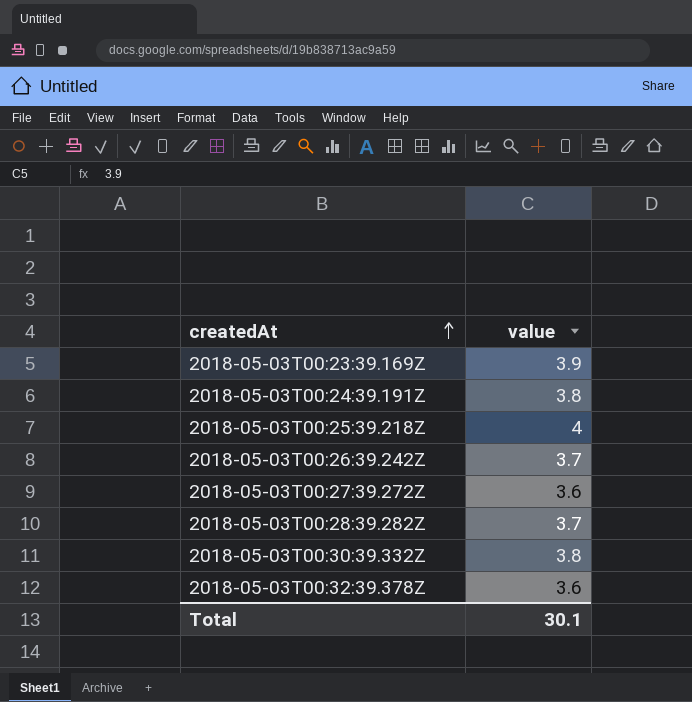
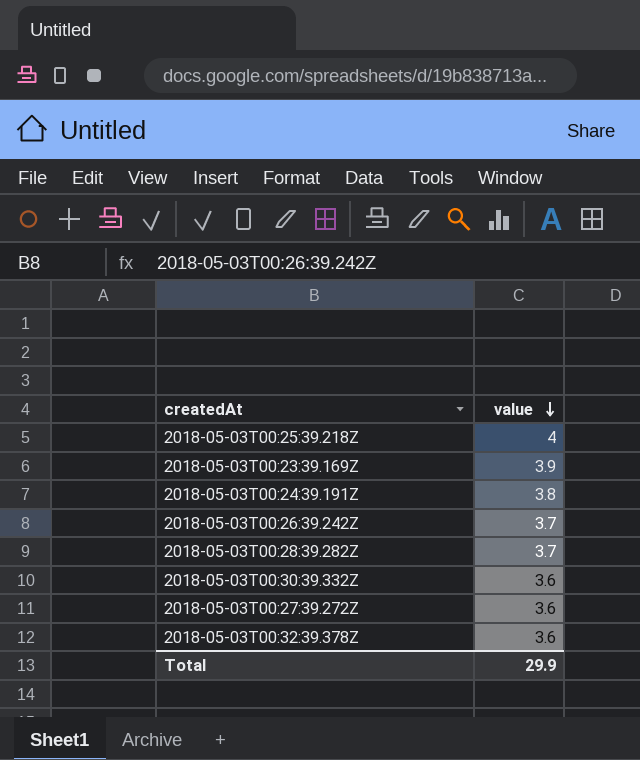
row order: createdAt ascending -> value descending
2018-05-03T00:30:39.332Z | value: 3.8 -> 3.6
Total | value: 30.1 -> 29.9

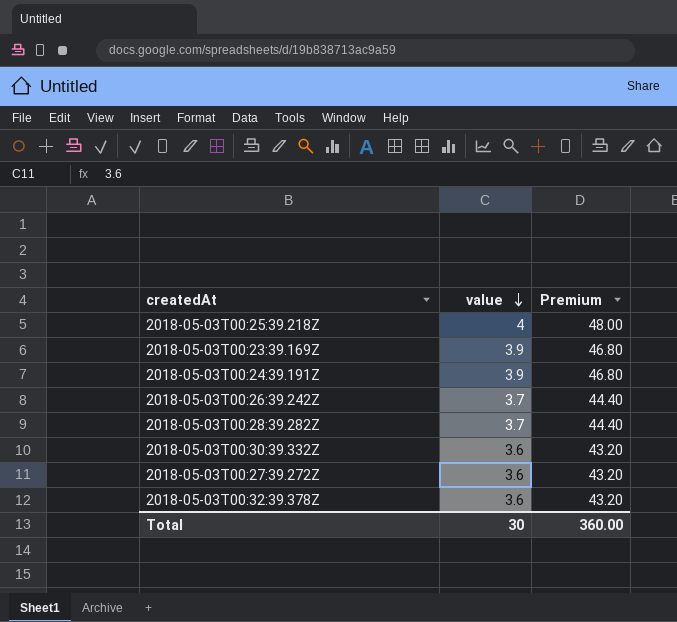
column Premium | formula: none -> [value] * 12
2018-05-03T00:24:39.191Z | value: 3.8 -> 3.9
Total | value: 29.9 -> 30

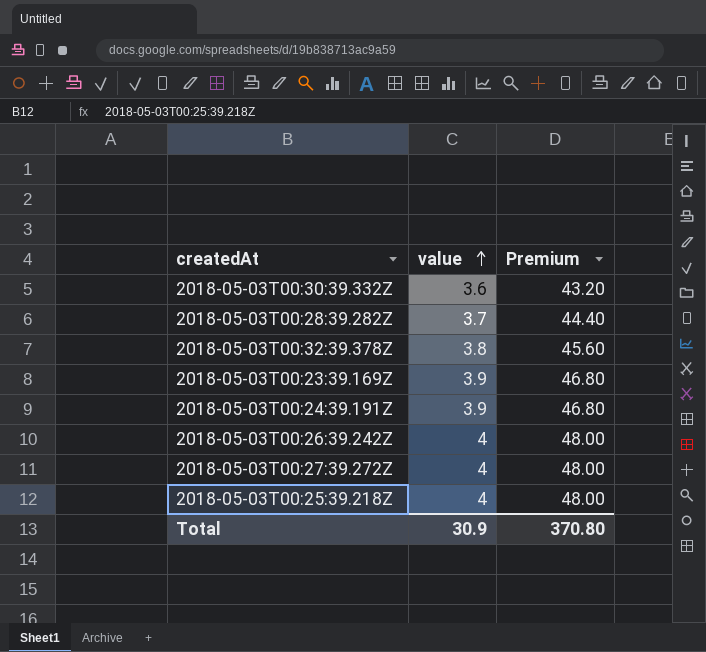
row order: value descending -> value ascending
2018-05-03T00:32:39.378Z | value: 3.6 -> 3.8
2018-05-03T00:32:39.378Z | Premium: 43.20 -> 45.60
2018-05-03T00:26:39.242Z | value: 3.7 -> 4
2018-05-03T00:26:39.242Z | Premium: 44.40 -> 48.00
2018-05-03T00:27:39.272Z | value: 3.6 -> 4
2018-05-03T00:27:39.272Z | Premium: 43.20 -> 48.00
Total | value: 30 -> 30.9
Total | Premium: 360.00 -> 370.80

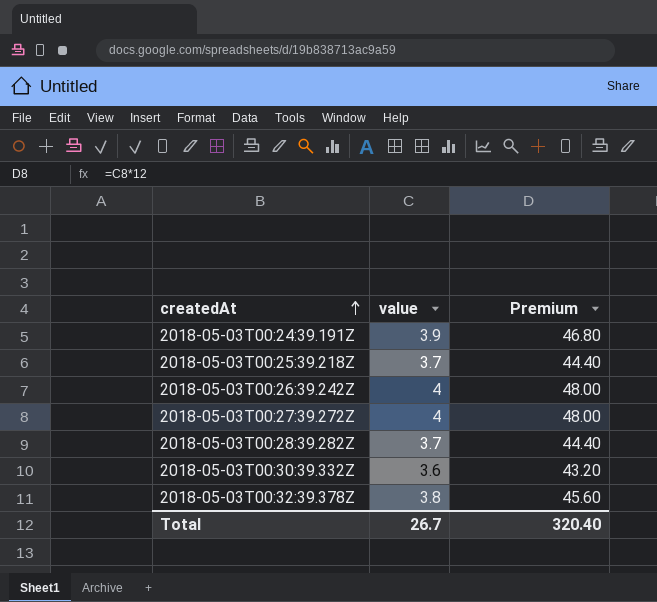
row order: value ascending -> createdAt ascending
row 2018-05-03T00:23:39.169Z: 3.9 | 46.80 -> none
2018-05-03T00:25:39.218Z | value: 4 -> 3.7
2018-05-03T00:25:39.218Z | Premium: 48.00 -> 44.40
Total | value: 30.9 -> 26.7
Total | Premium: 370.80 -> 320.40

